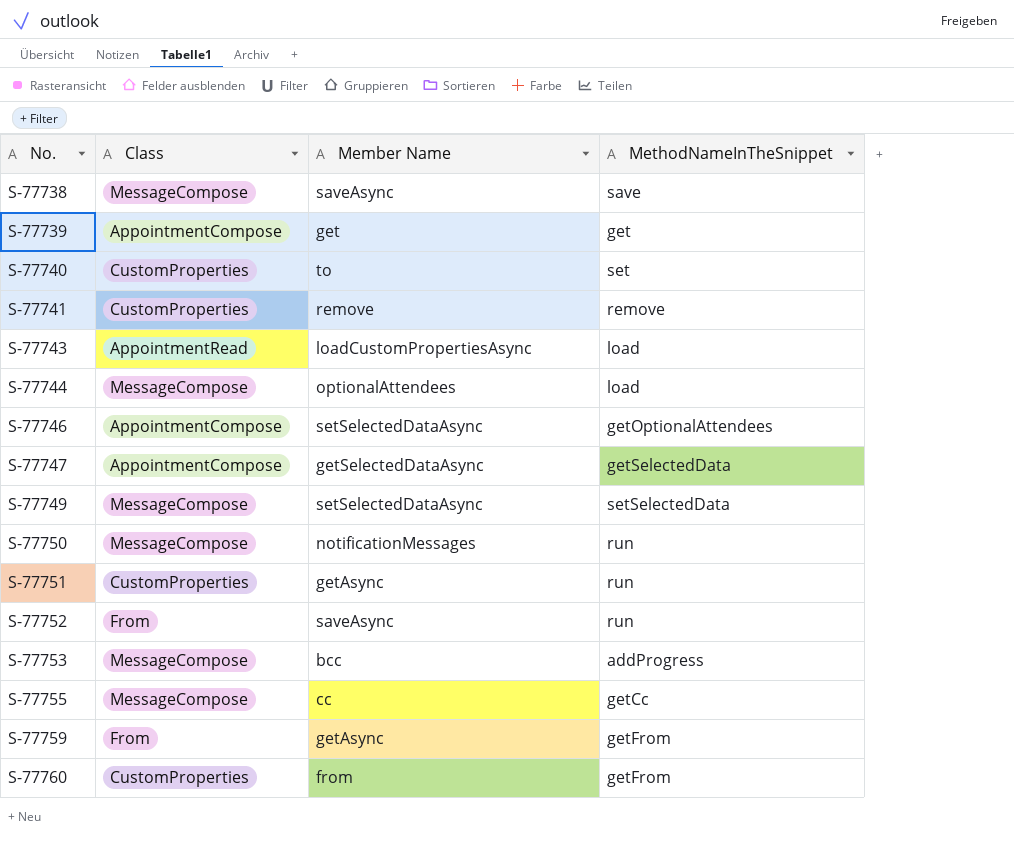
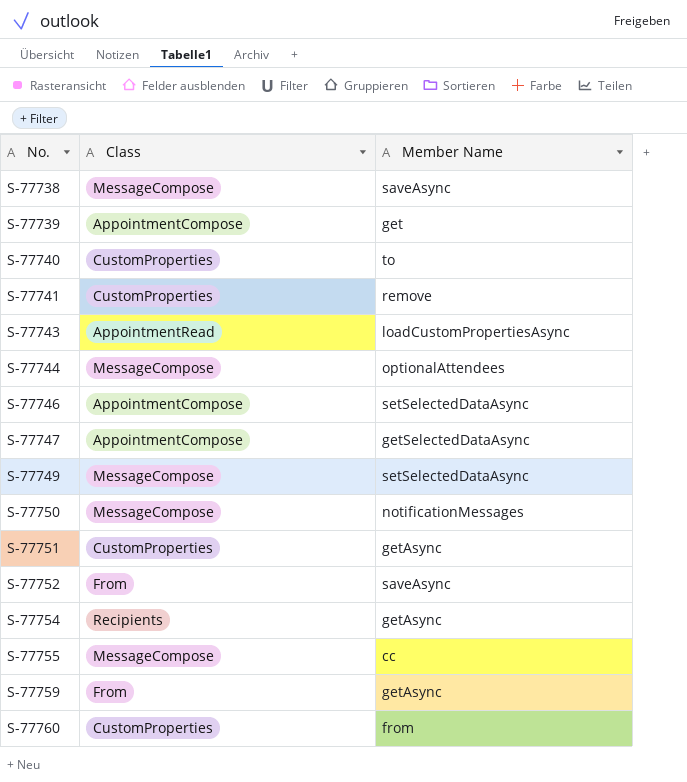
column MethodNameInTheSnippet | position: 4 -> none
row S-77753: MessageCompose | bcc | addProgress -> none
row S-77754: none -> Recipients | getAsync

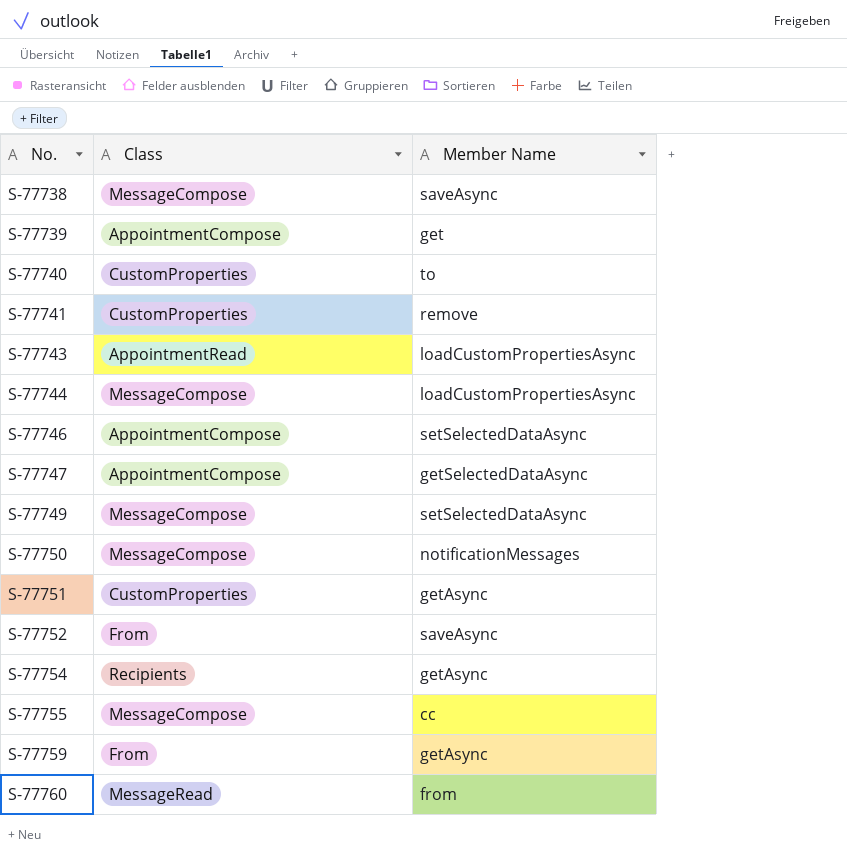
S-77744 | Member Name: optionalAttendees -> loadCustomPropertiesAsync
S-77760 | Class: CustomProperties -> MessageRead

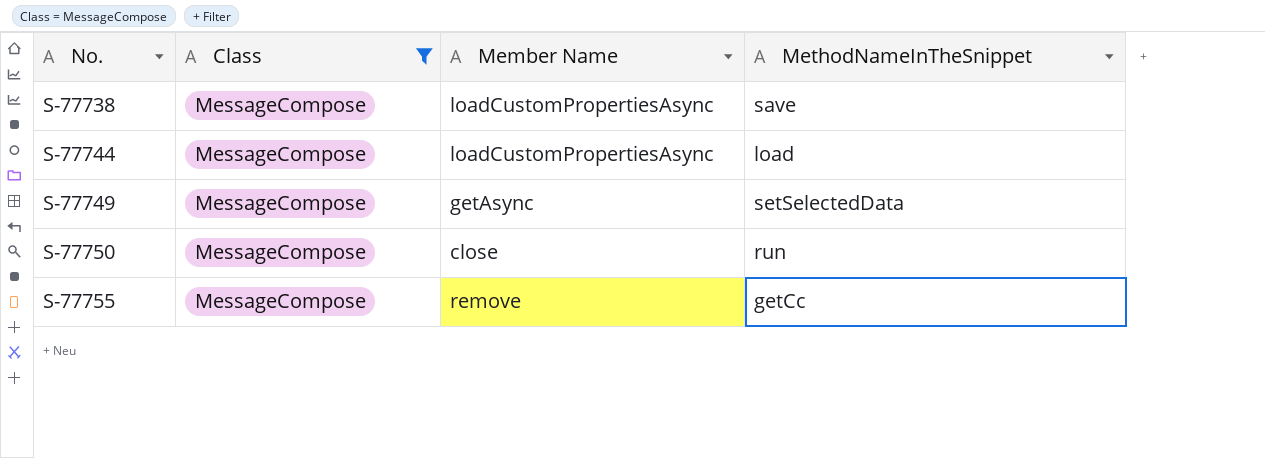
filter: none -> Class = MessageCompose
column MethodNameInTheSnippet | position: none -> 4
S-77738 | Member Name: saveAsync -> loadCustomPropertiesAsync
S-77749 | Member Name: setSelectedDataAsync -> getAsync
S-77750 | Member Name: notificationMessages -> close
S-77755 | Member Name: cc -> remove

